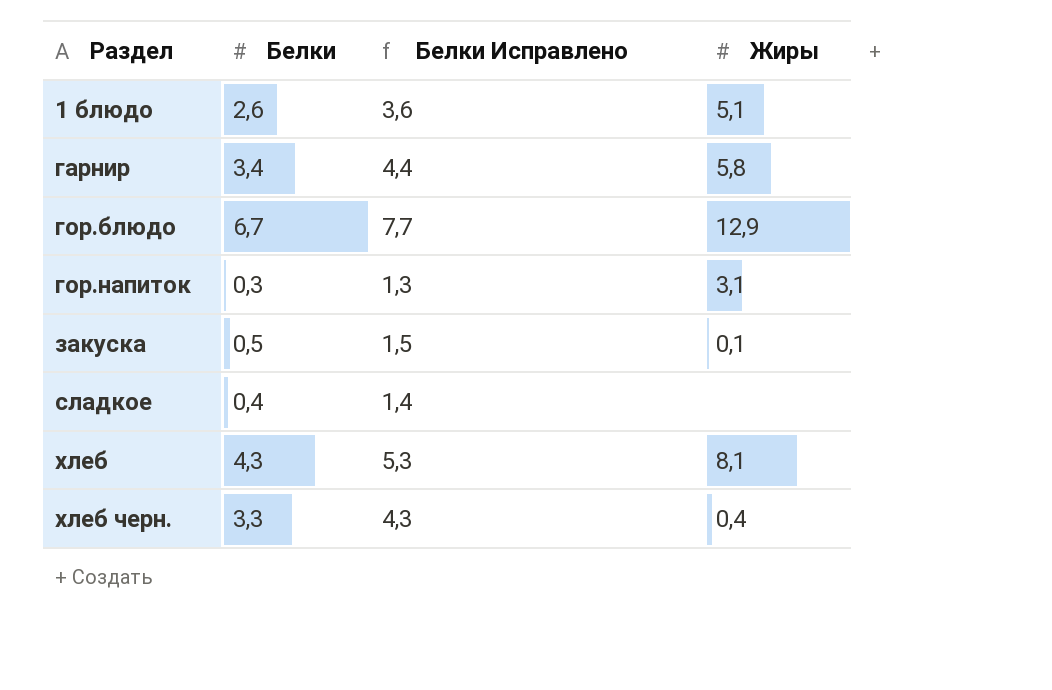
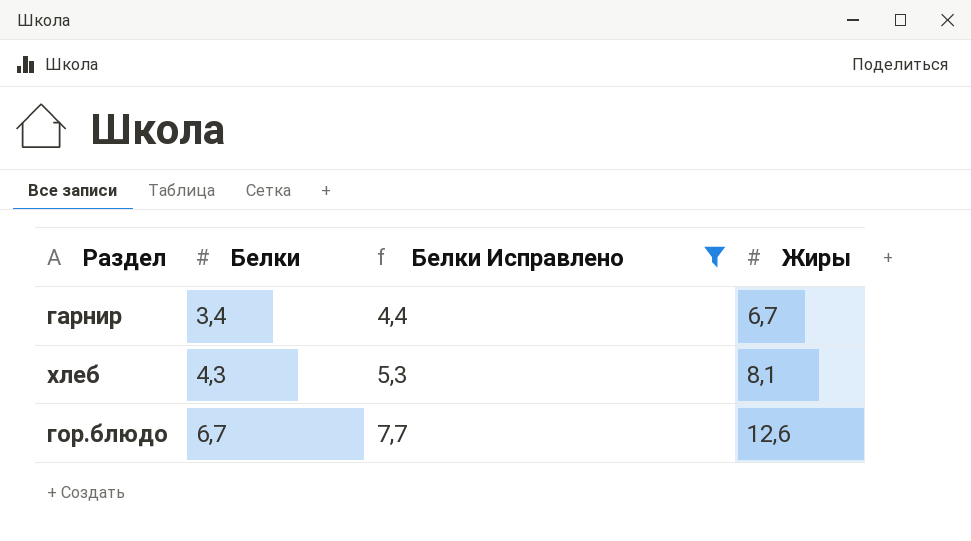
filter: none -> Белки Исправлено >= 4,4
row order: Раздел ascending -> Белки ascending
гарнир | Жиры: 5,8 -> 6,7
гор.блюдо | Жиры: 12,9 -> 12,6

